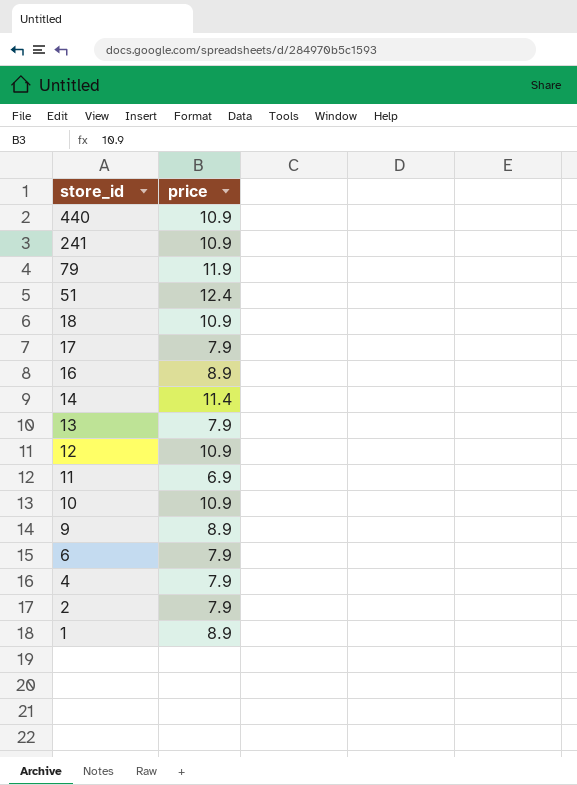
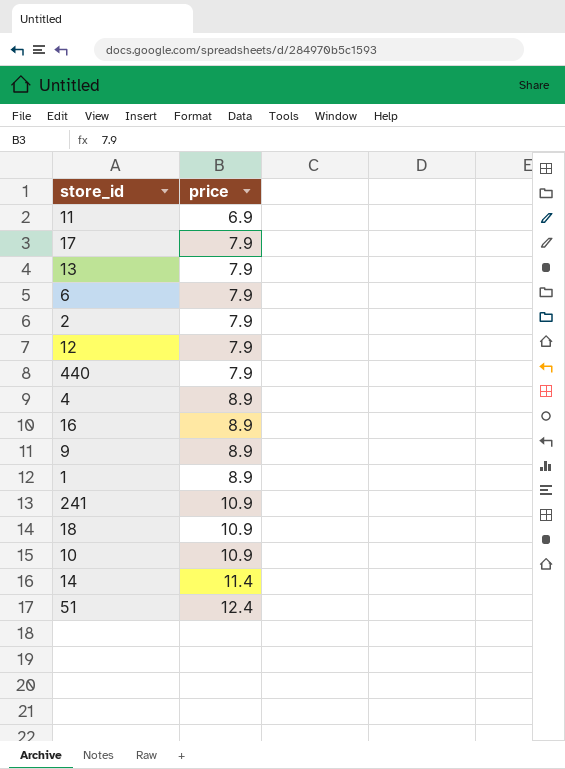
row order: store_id descending -> price ascending
row 79: 11.9 -> none
12 | price: 10.9 -> 7.9
440 | price: 10.9 -> 7.9
4 | price: 7.9 -> 8.9

